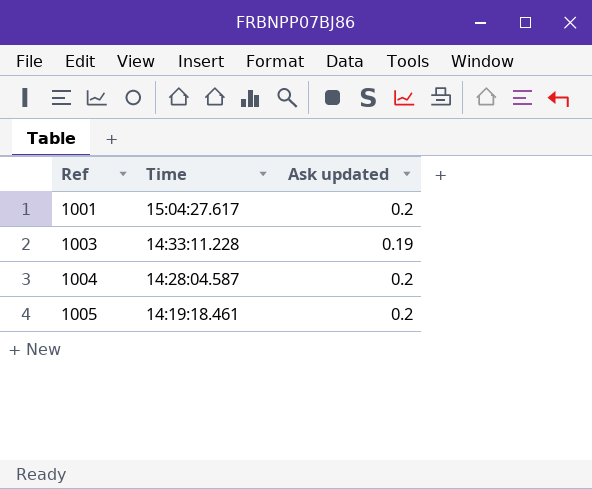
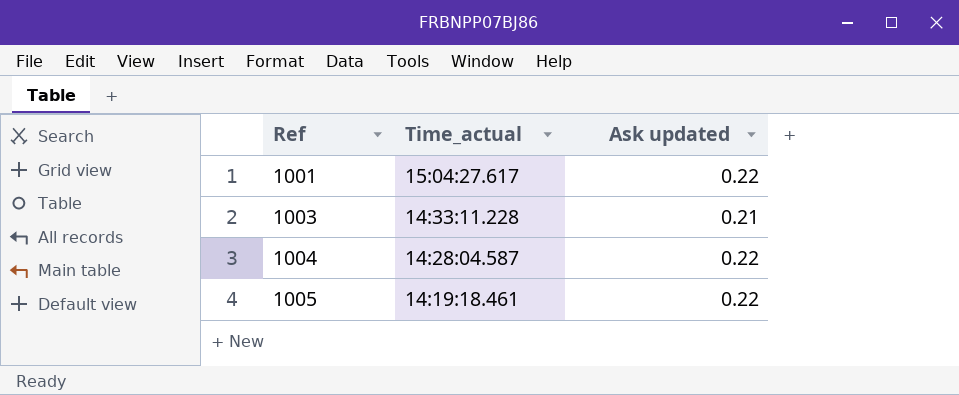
column name: Time -> Time_actual
1001 | Ask updated: 0.2 -> 0.22
1003 | Ask updated: 0.19 -> 0.21
1004 | Ask updated: 0.2 -> 0.22
1005 | Ask updated: 0.2 -> 0.22

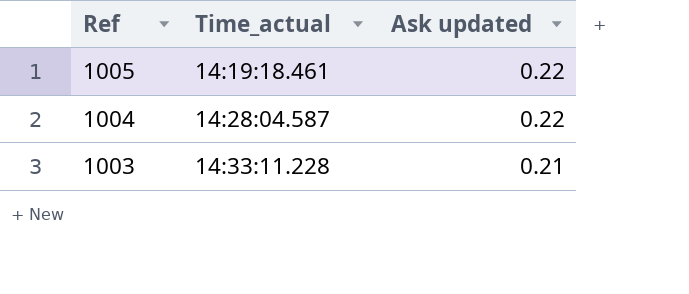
row order: Ref ascending -> Ref descending
row 1001: 15:04:27.617 | 0.22 -> none

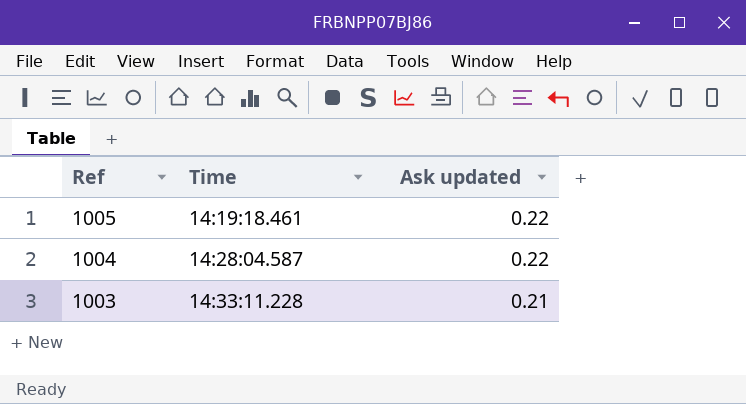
column name: Time_actual -> Time

